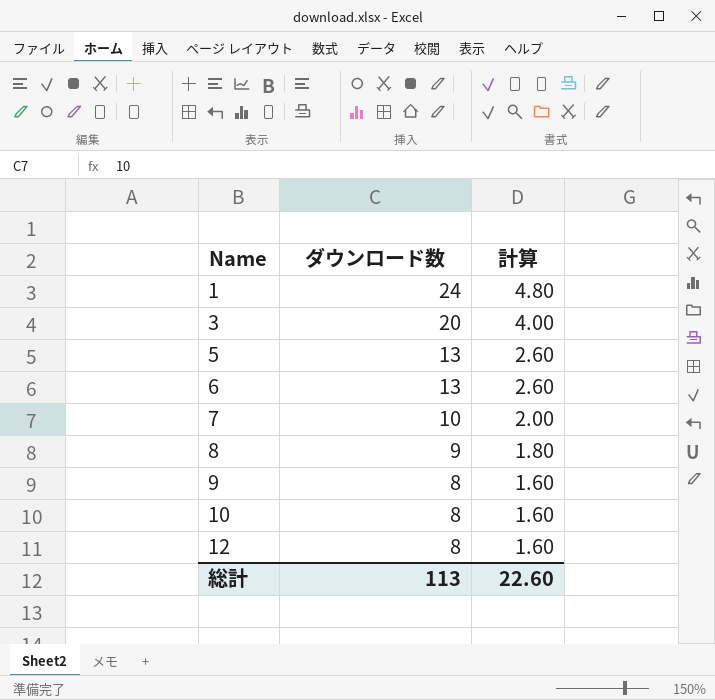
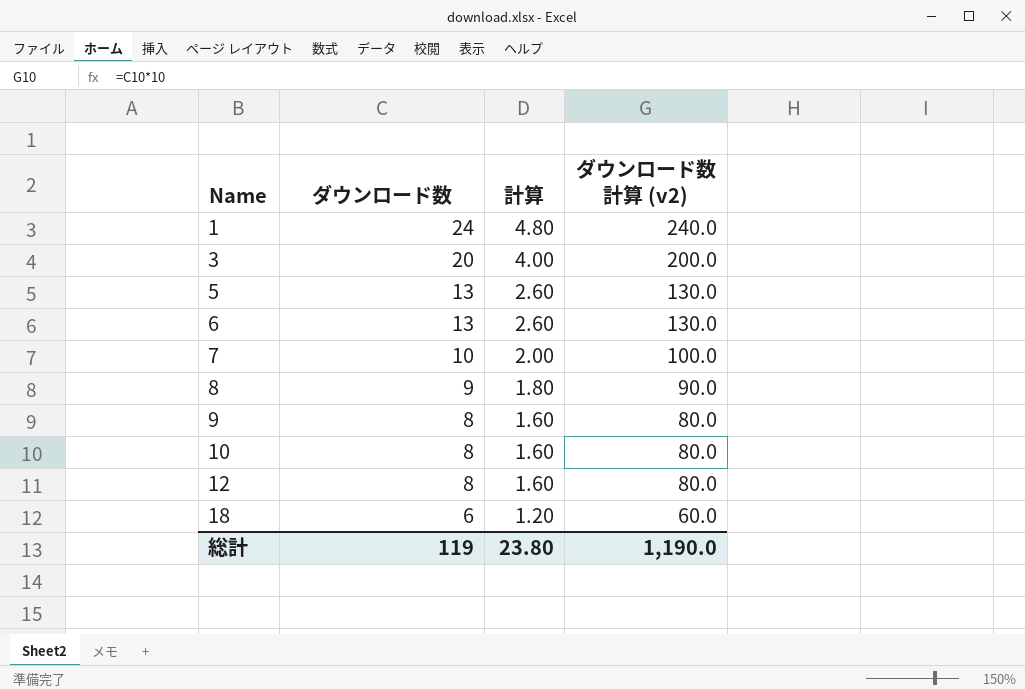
column ダウンロード数 計算 (v2) | formula: none -> [ダウンロード数] * 10
row 18: none -> 6 | 1.20 | 60.0
総計 | ダウンロード数: 113 -> 119
総計 | 計算: 22.60 -> 23.80

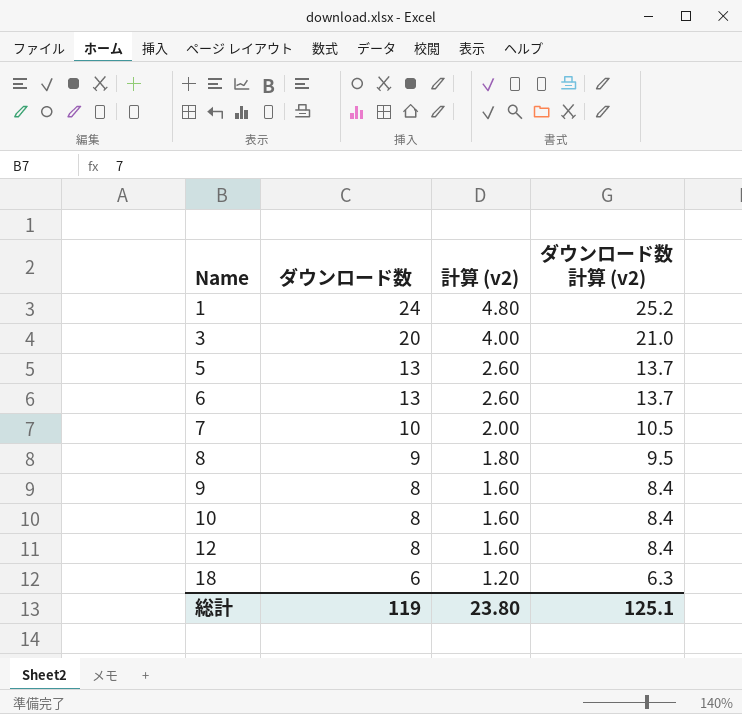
column name: 計算 -> 計算 (v2)
column ダウンロード数 計算 (v2) | formula: [ダウンロード数] * 10 -> [ダウンロード数] * 1.05
総計 | ダウンロード数 計算 (v2): 1,190.0 -> 125.1

